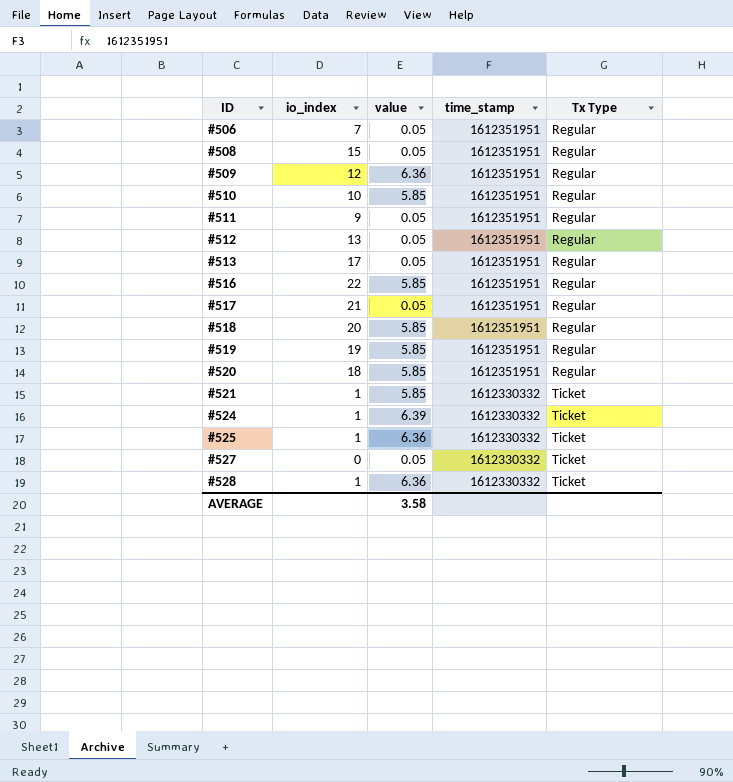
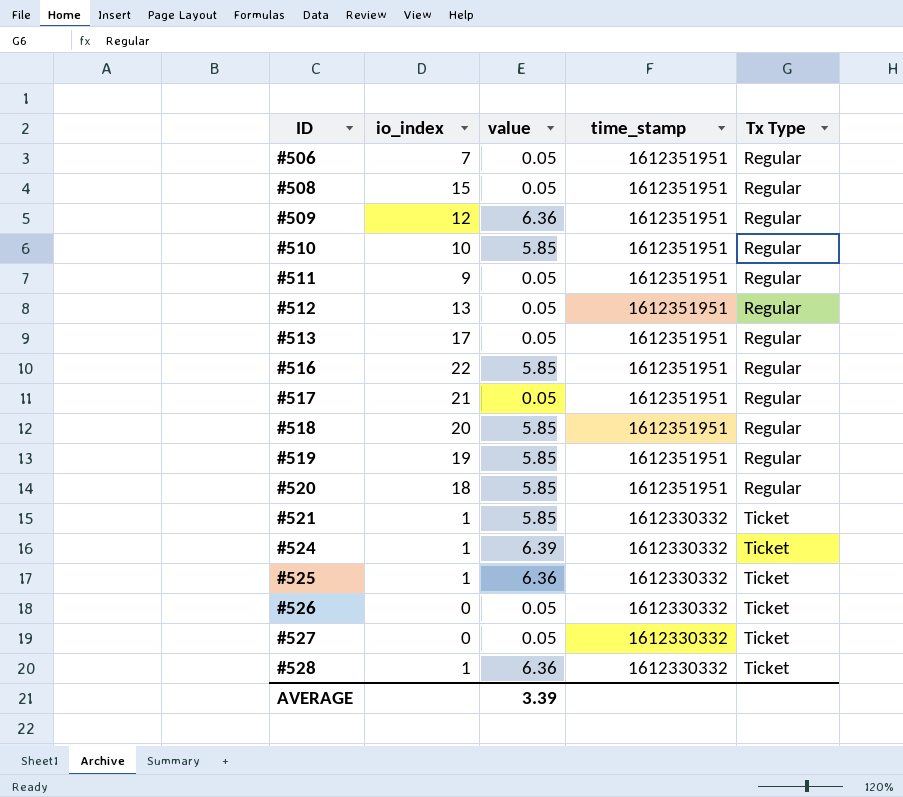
row #526: none -> 0 | 0.05 | 1612330332 | Ticket
AVERAGE | value: 3.58 -> 3.39

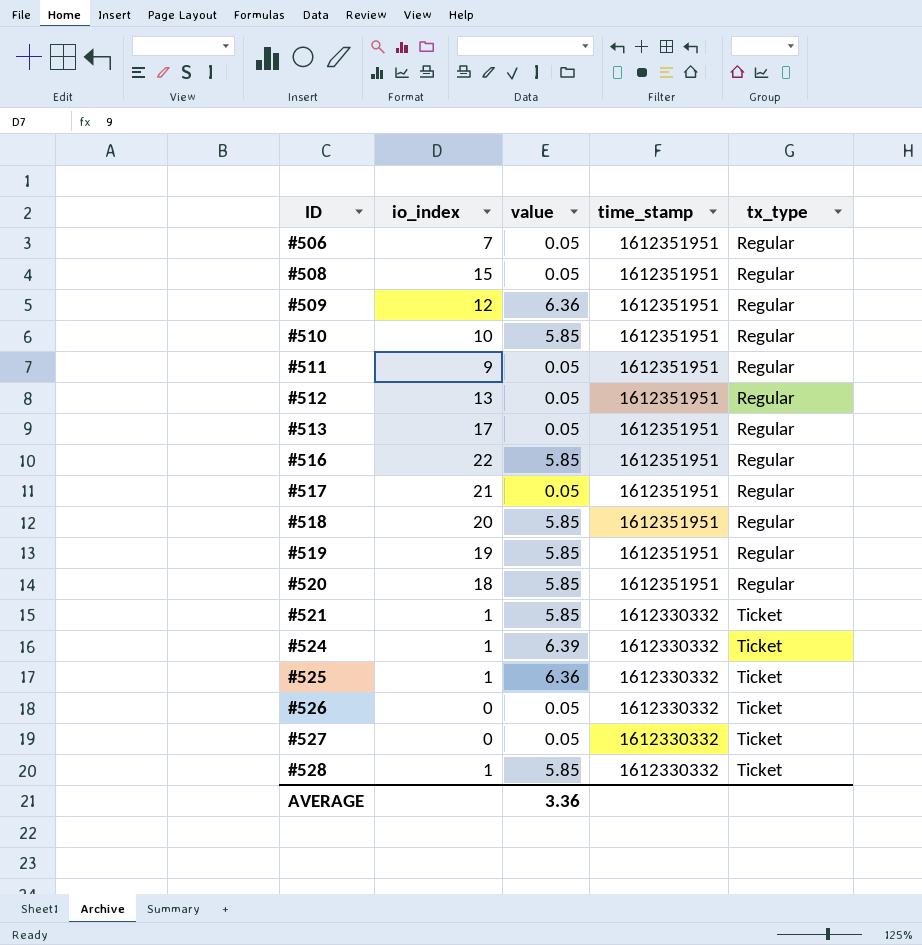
column name: Tx Type -> tx_type
#528 | value: 6.36 -> 5.85
AVERAGE | value: 3.39 -> 3.36

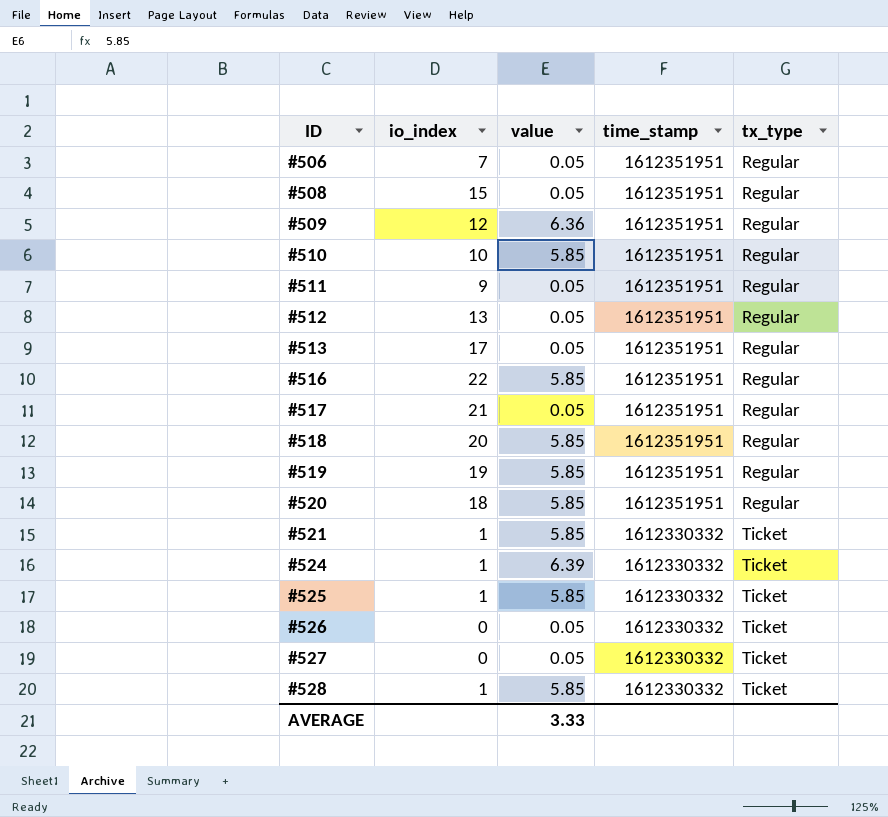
#525 | value: 6.36 -> 5.85
AVERAGE | value: 3.36 -> 3.33

